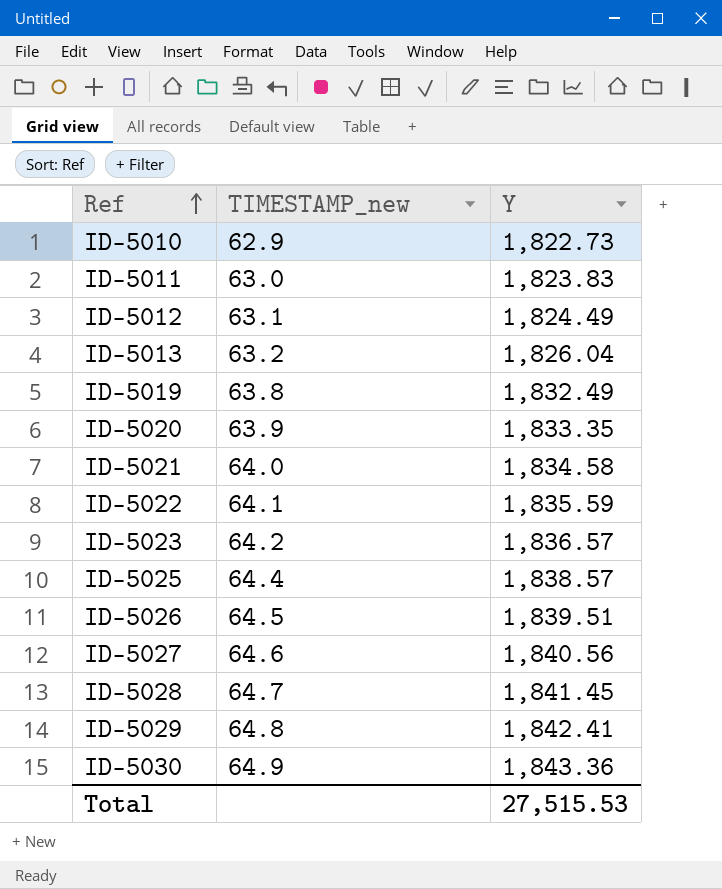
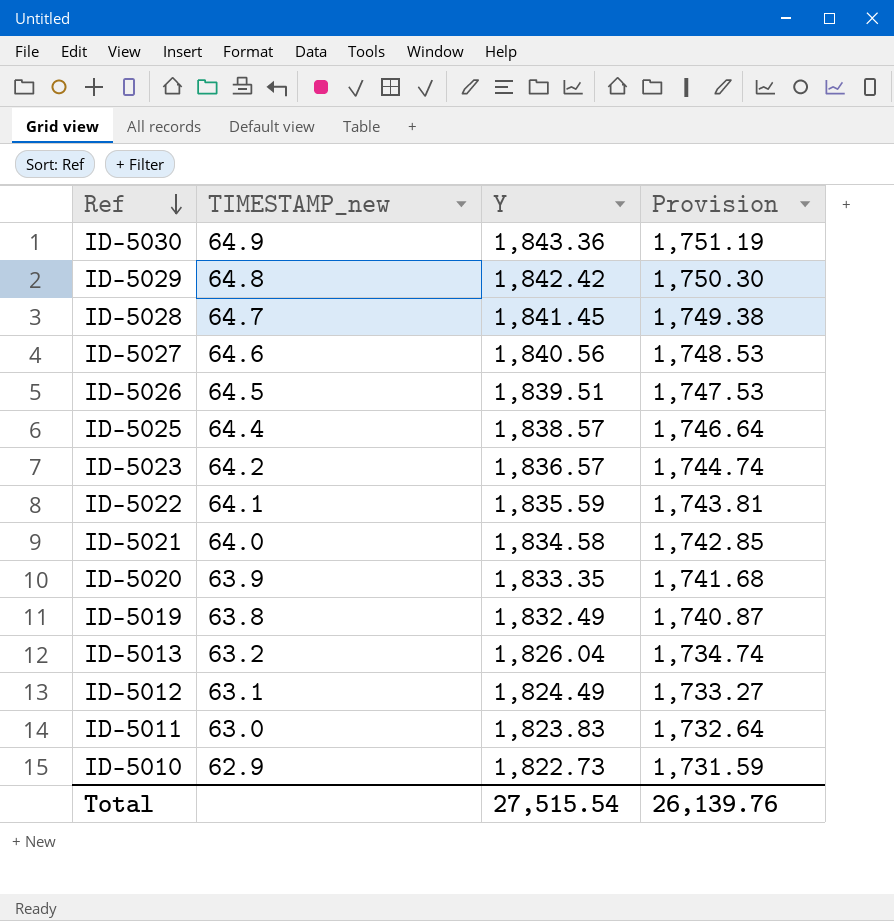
row order: Ref ascending -> Ref descending
column Provision | formula: none -> [Y] * 0.95
ID-5029 | Y: 1,842.41 -> 1,842.42
Total | Y: 27,515.53 -> 27,515.54

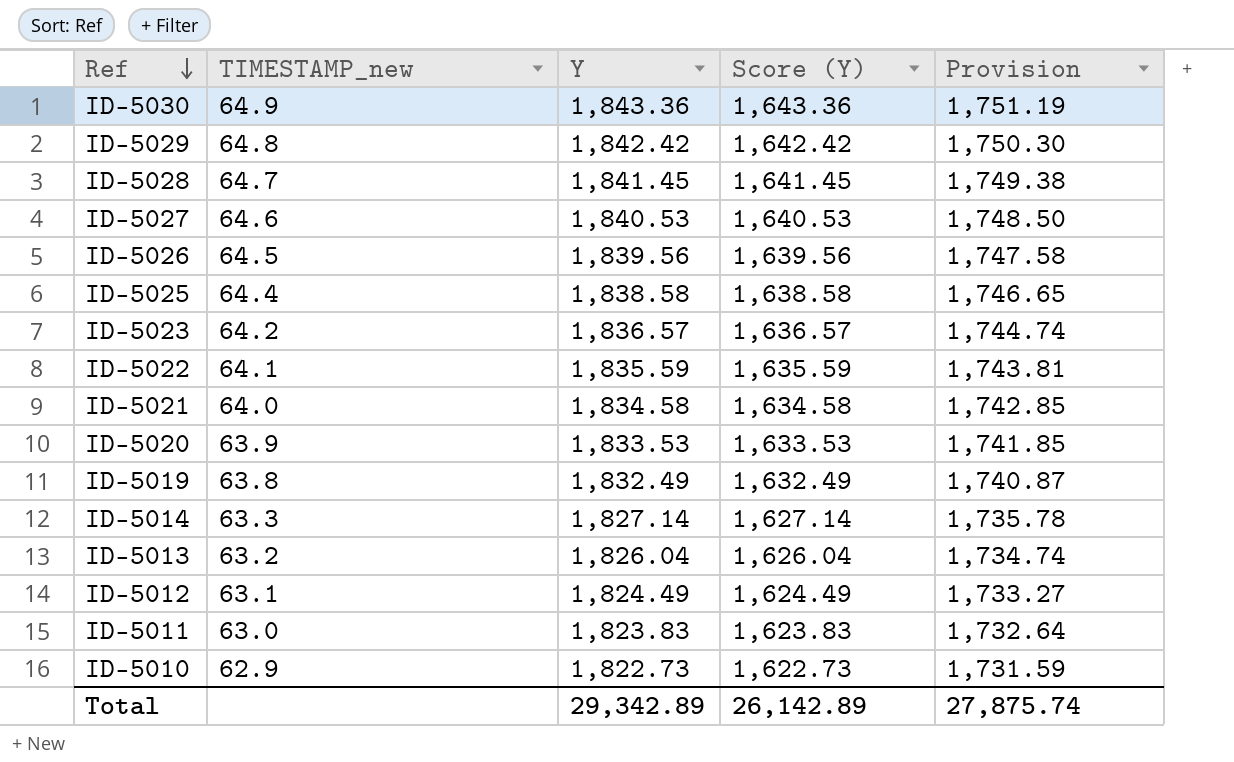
column Score (Y) | formula: none -> [Y] - 200
ID-5027 | Y: 1,840.56 -> 1,840.53
ID-5027 | Provision: 1,748.53 -> 1,748.50
ID-5026 | Y: 1,839.51 -> 1,839.56
ID-5026 | Provision: 1,747.53 -> 1,747.58
ID-5025 | Y: 1,838.57 -> 1,838.58
ID-5025 | Provision: 1,746.64 -> 1,746.65
ID-5020 | Y: 1,833.35 -> 1,833.53
ID-5020 | Provision: 1,741.68 -> 1,741.85
row ID-5014: none -> 63.3 | 1,827.14 | 1,627.14 | 1,735.78
Total | Y: 27,515.54 -> 29,342.89
Total | Provision: 26,139.76 -> 27,875.74

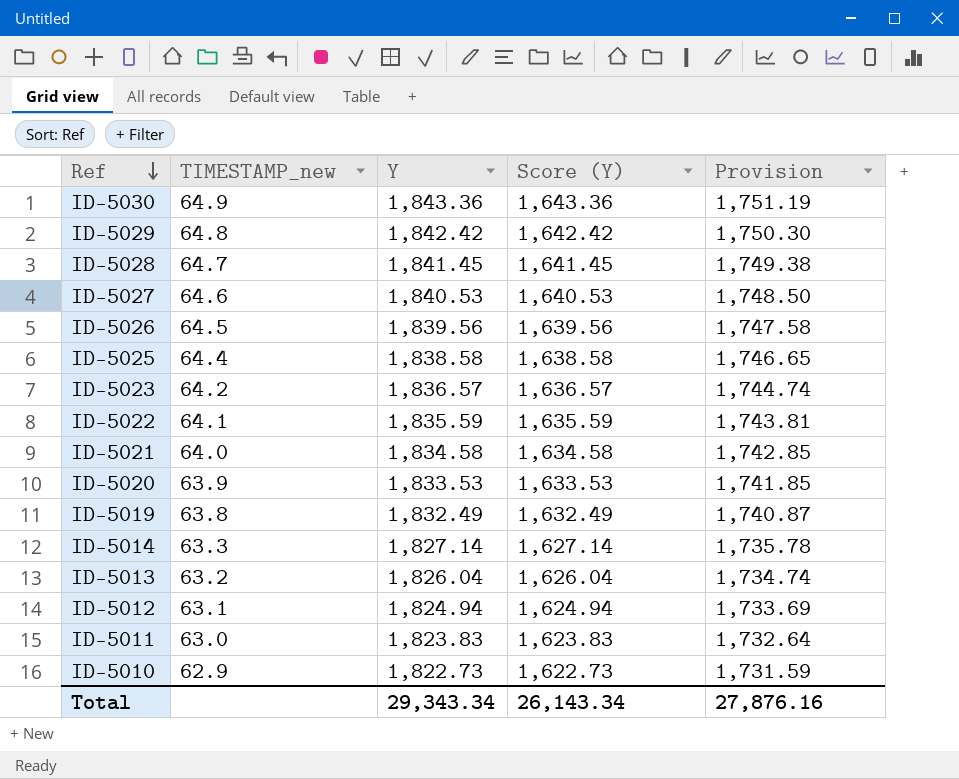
ID-5012 | Y: 1,824.49 -> 1,824.94
ID-5012 | Score (Y): 1,624.49 -> 1,624.94
ID-5012 | Provision: 1,733.27 -> 1,733.69
Total | Y: 29,342.89 -> 29,343.34
Total | Score (Y): 26,142.89 -> 26,143.34
Total | Provision: 27,875.74 -> 27,876.16

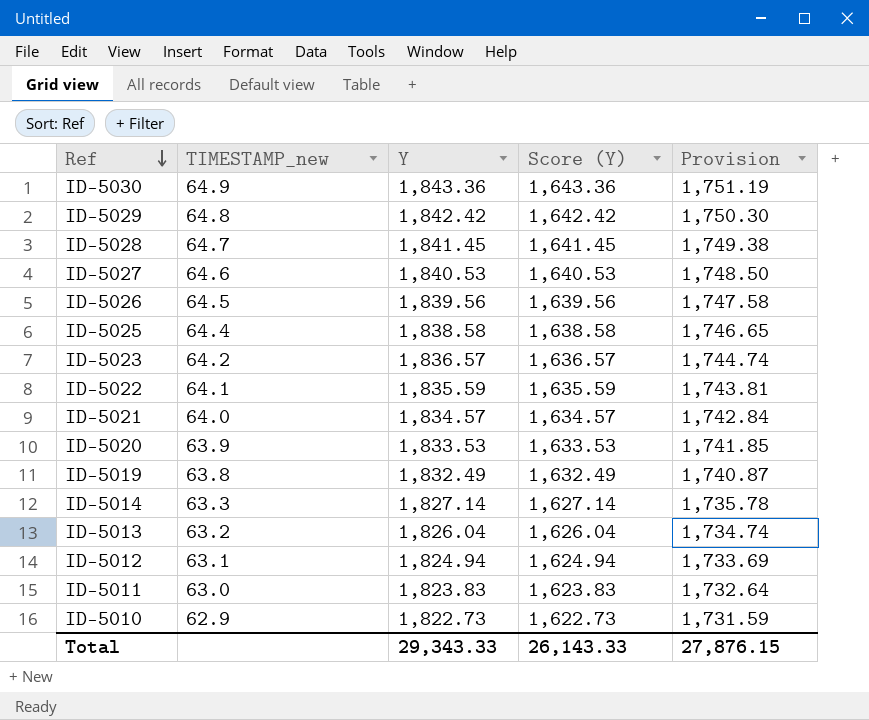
ID-5021 | Y: 1,834.58 -> 1,834.57
ID-5021 | Score (Y): 1,634.58 -> 1,634.57
ID-5021 | Provision: 1,742.85 -> 1,742.84
Total | Y: 29,343.34 -> 29,343.33
Total | Score (Y): 26,143.34 -> 26,143.33
Total | Provision: 27,876.16 -> 27,876.15

